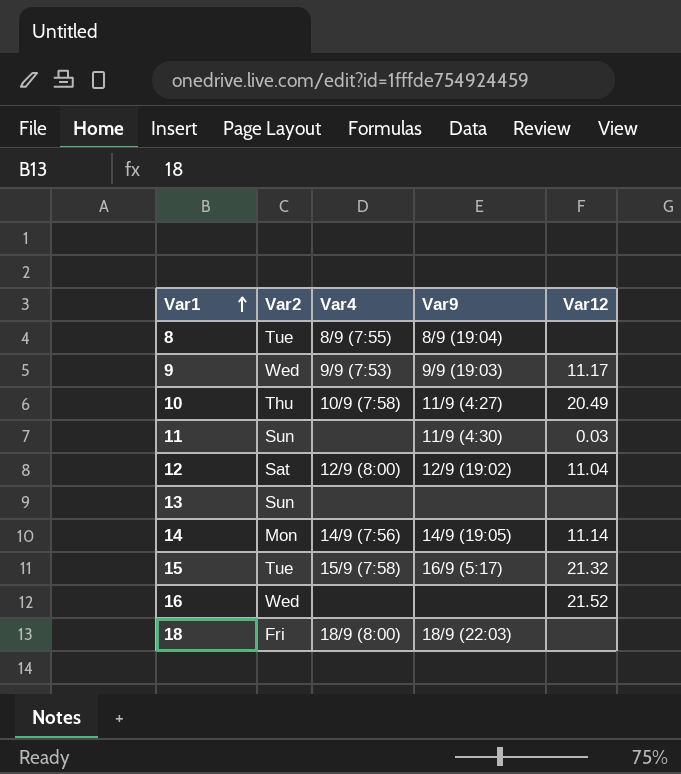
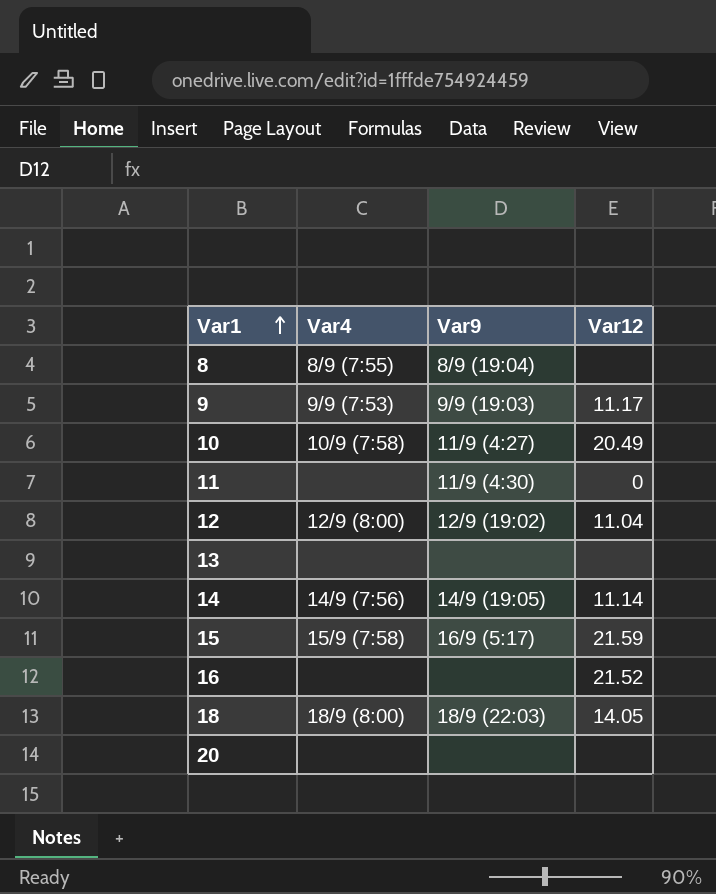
column Var2 | position: 2 -> none
11 | Var12: 0.03 -> 0
15 | Var12: 21.32 -> 21.59
18 | Var12: none -> 14.05
row 20: none -> none | none | none

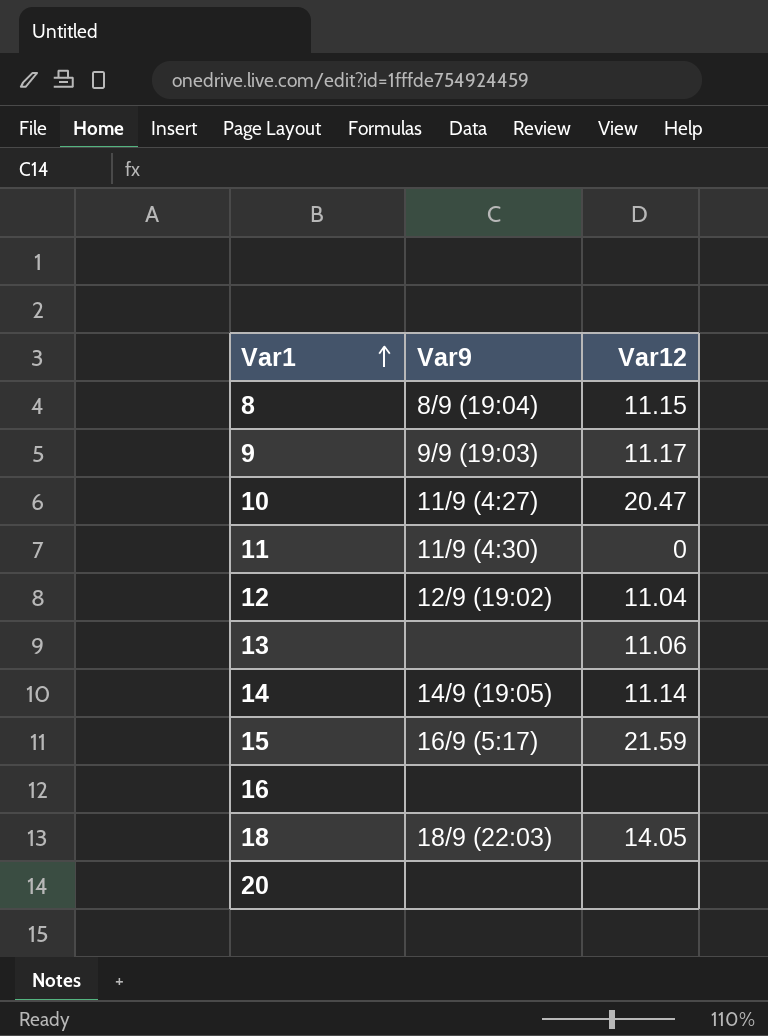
column Var4 | position: 2 -> none
8 | Var12: none -> 11.15
10 | Var12: 20.49 -> 20.47
13 | Var12: none -> 11.06
16 | Var12: 21.52 -> none

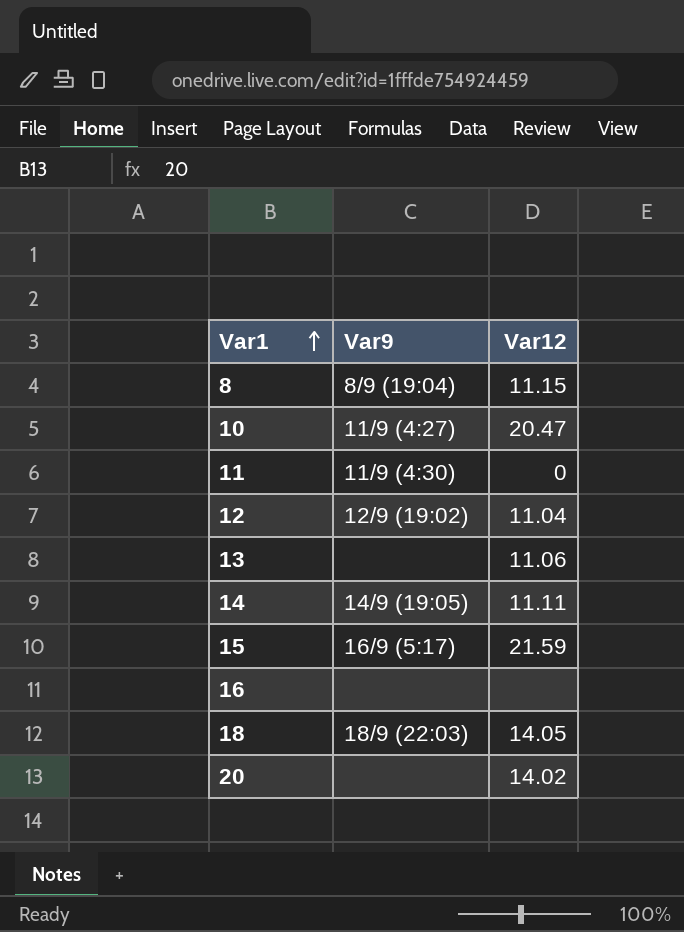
row 9: 9/9 (19:03) | 11.17 -> none
14 | Var12: 11.14 -> 11.11
20 | Var12: none -> 14.02

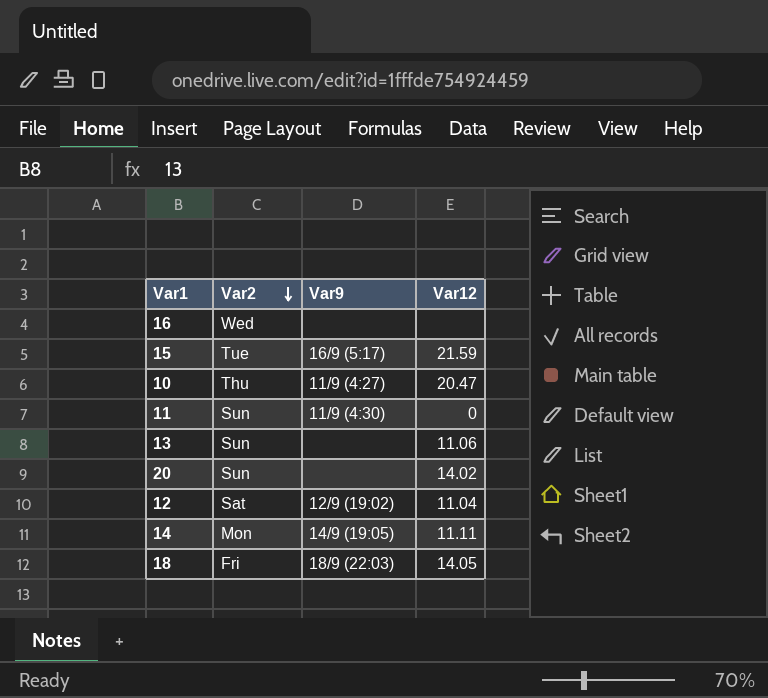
row order: Var1 ascending -> Var2 descending
column Var2 | position: none -> 2
row 8: 8/9 (19:04) | 11.15 -> none

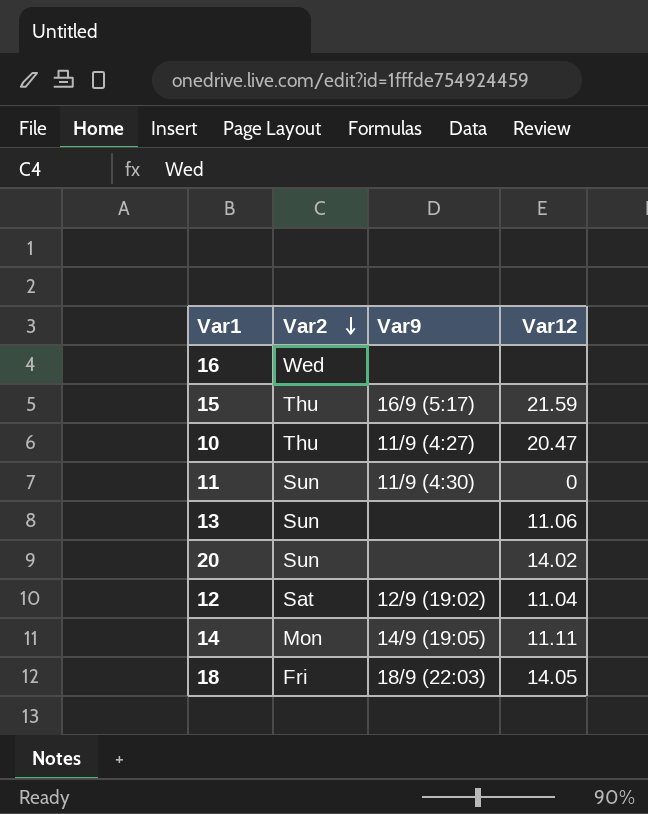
15 | Var2: Tue -> Thu

